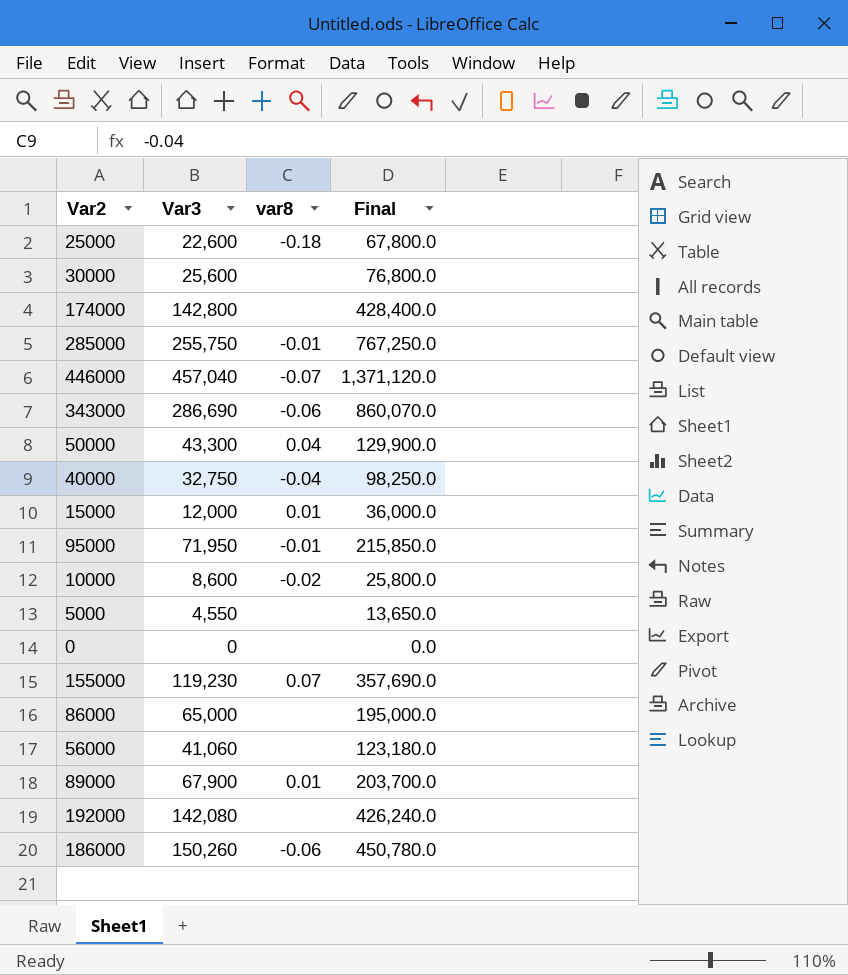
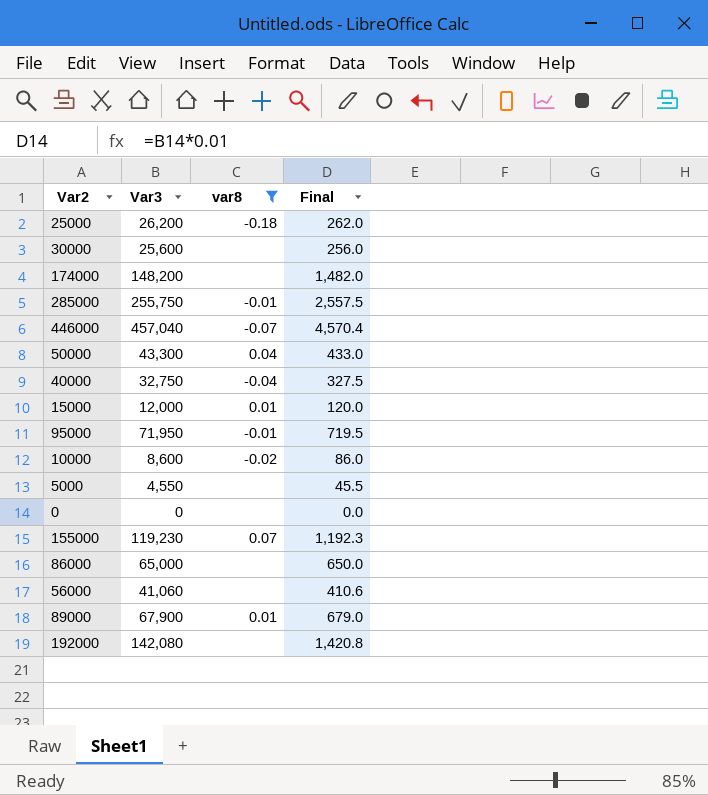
filter: none -> var8 != -0.06
column Final | formula: [Var3] * 3 -> [Var3] * 0.01
25000 | Var3: 22,600 -> 26,200
174000 | Var3: 142,800 -> 148,200

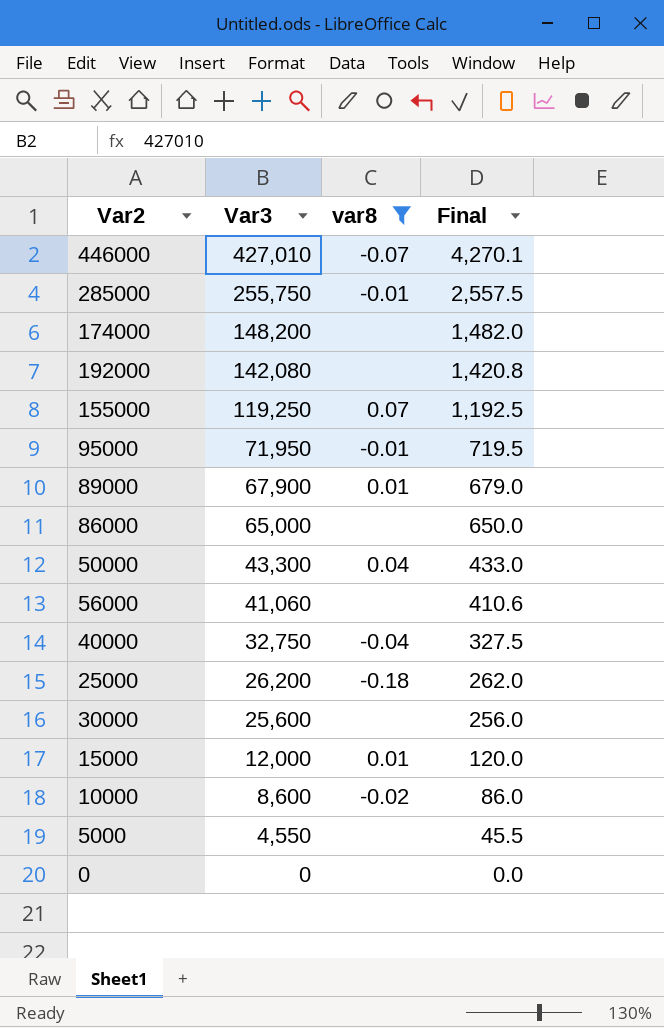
row order: none -> Var3 descending
446000 | Var3: 457,040 -> 427,010
446000 | Final: 4,570.4 -> 4,270.1
155000 | Var3: 119,230 -> 119,250
155000 | Final: 1,192.3 -> 1,192.5

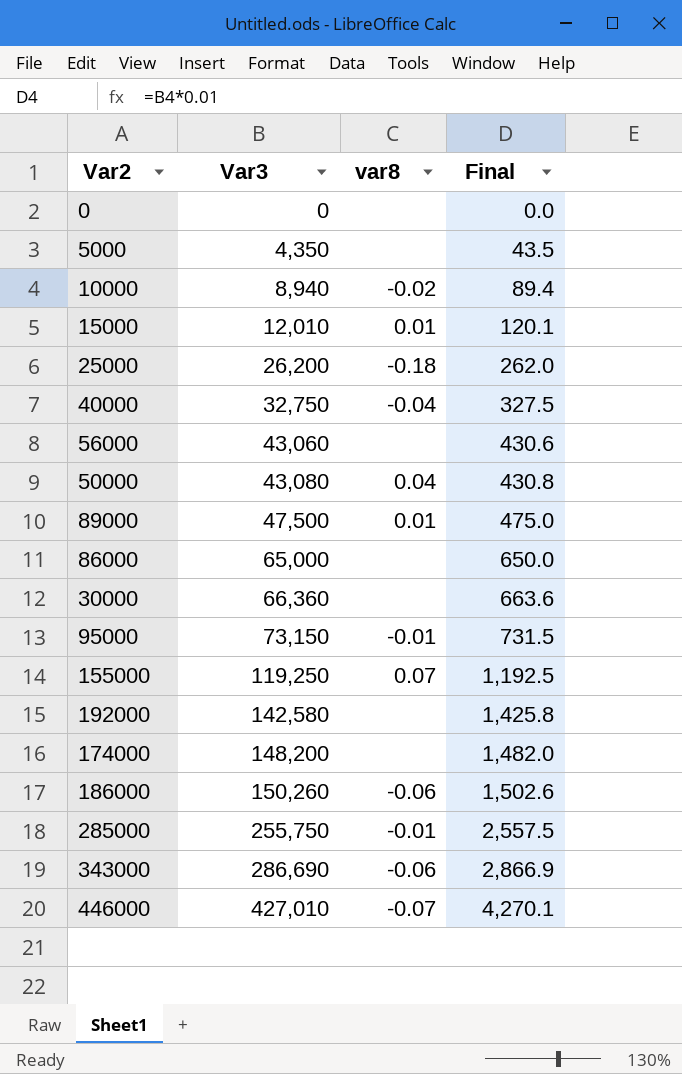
filter: var8 != -0.06 -> none
row order: Var3 descending -> Var3 ascending
5000 | Var3: 4,550 -> 4,350
5000 | Final: 45.5 -> 43.5
10000 | Var3: 8,600 -> 8,940
10000 | Final: 86.0 -> 89.4
15000 | Var3: 12,000 -> 12,010
15000 | Final: 120.0 -> 120.1
56000 | Var3: 41,060 -> 43,060
56000 | Final: 410.6 -> 430.6
50000 | Var3: 43,300 -> 43,080
50000 | Final: 433.0 -> 430.8
89000 | Var3: 67,900 -> 47,500
89000 | Final: 679.0 -> 475.0
30000 | Var3: 25,600 -> 66,360
30000 | Final: 256.0 -> 663.6
95000 | Var3: 71,950 -> 73,150
95000 | Final: 719.5 -> 731.5
192000 | Var3: 142,080 -> 142,580
192000 | Final: 1,420.8 -> 1,425.8

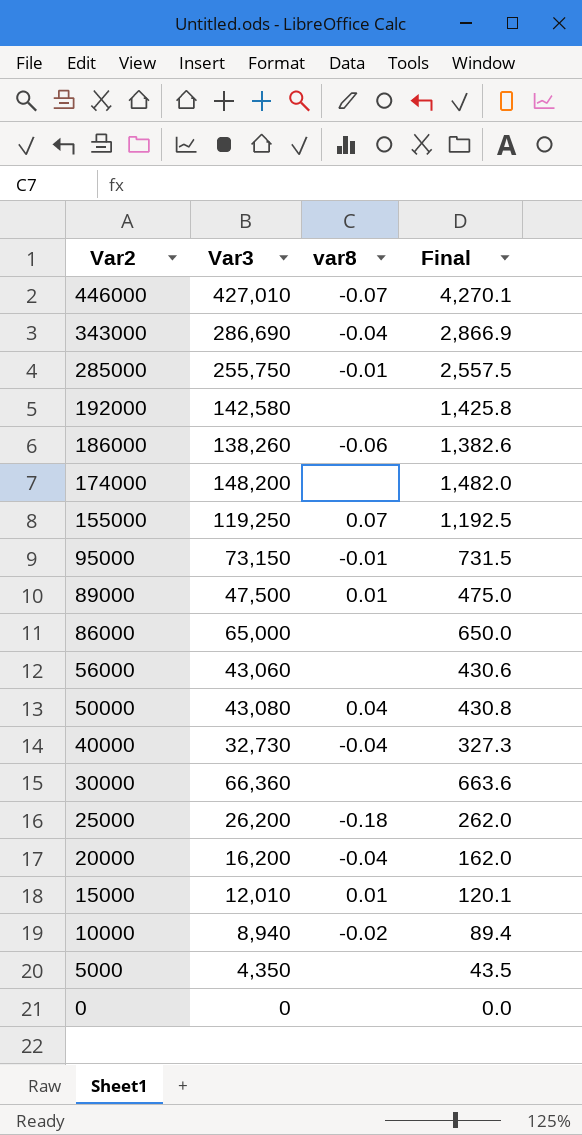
row order: Var3 ascending -> Var2 descending
343000 | var8: -0.06 -> -0.04
186000 | Var3: 150,260 -> 138,260
186000 | Final: 1,502.6 -> 1,382.6
40000 | Var3: 32,750 -> 32,730
40000 | Final: 327.5 -> 327.3
row 20000: none -> 16,200 | -0.04 | 162.0

